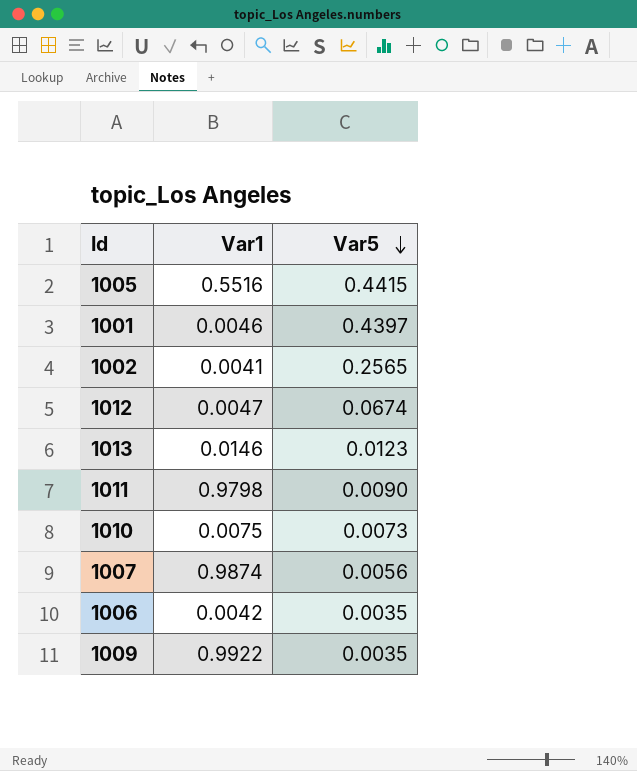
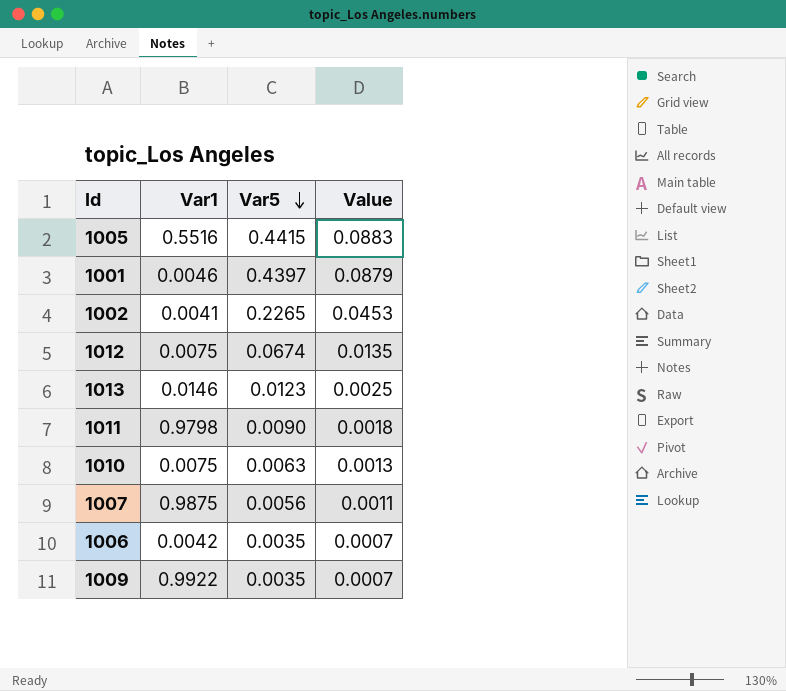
column Value | formula: none -> [Var5] * 0.2
1002 | Var5: 0.2565 -> 0.2265
1012 | Var1: 0.0047 -> 0.0075
1010 | Var5: 0.0073 -> 0.0063
1007 | Var1: 0.9874 -> 0.9875

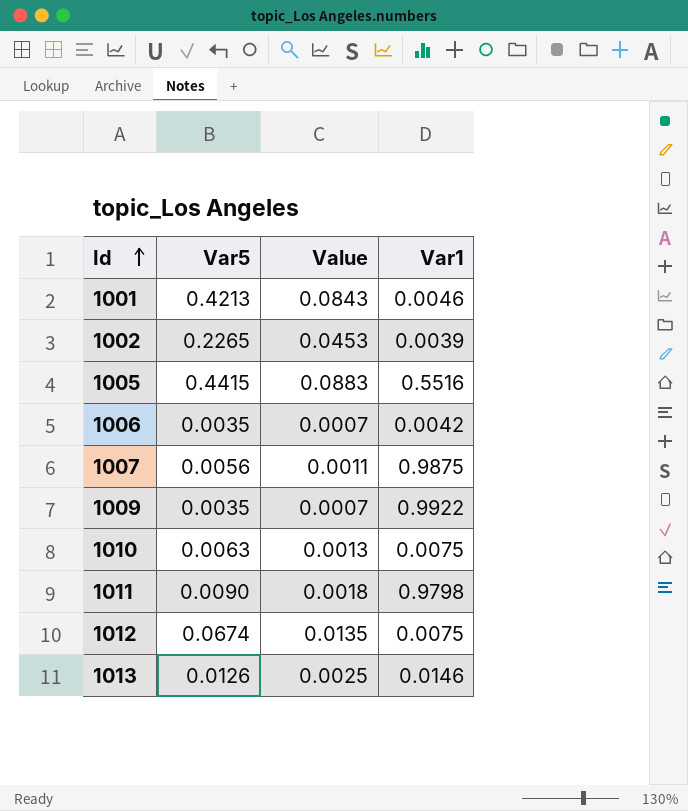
row order: Var5 descending -> Id ascending
column Var1 | position: 2 -> 4
1001 | Var5: 0.4397 -> 0.4213
1001 | Value: 0.0879 -> 0.0843
1002 | Var1: 0.0041 -> 0.0039
1013 | Var5: 0.0123 -> 0.0126

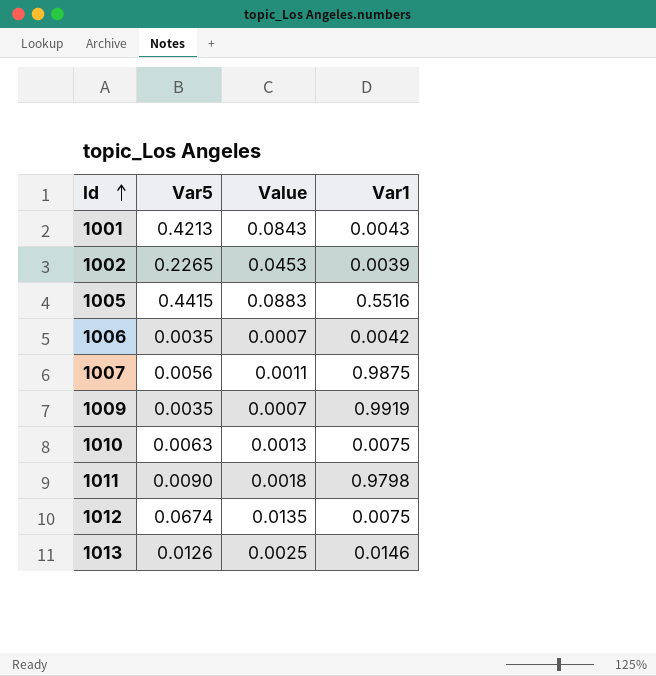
1001 | Var1: 0.0046 -> 0.0043
1009 | Var1: 0.9922 -> 0.9919

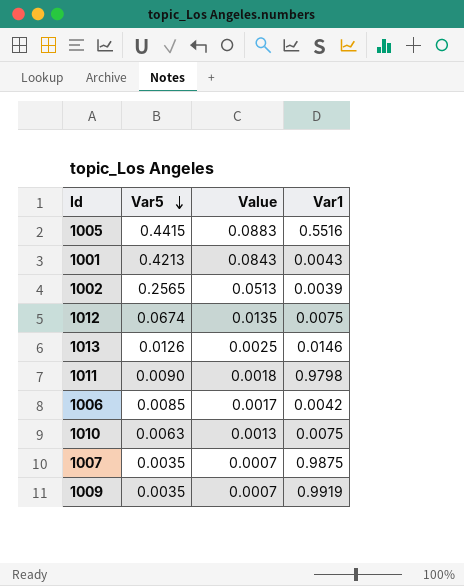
row order: Id ascending -> Var5 descending
1002 | Var5: 0.2265 -> 0.2565
1002 | Value: 0.0453 -> 0.0513
1006 | Var5: 0.0035 -> 0.0085
1006 | Value: 0.0007 -> 0.0017
1007 | Var5: 0.0056 -> 0.0035
1007 | Value: 0.0011 -> 0.0007

